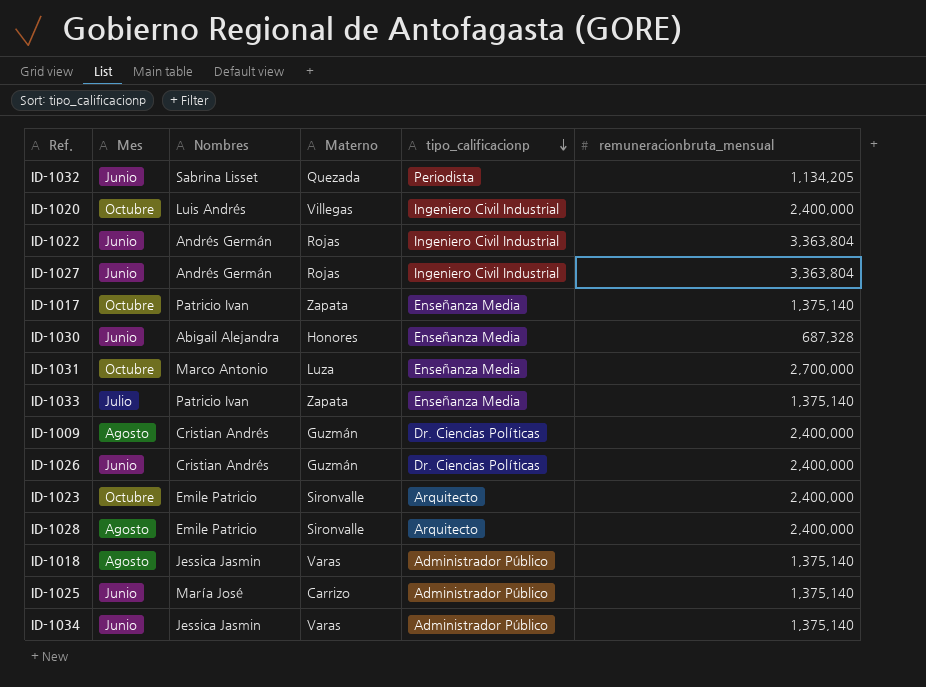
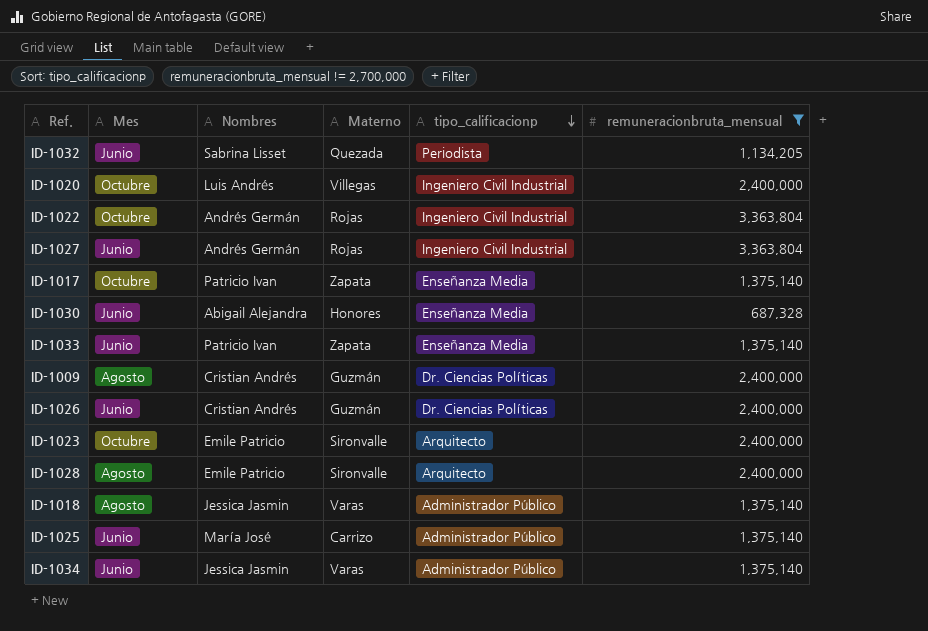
filter: none -> remuneracionbruta_mensual != 2,700,000
ID-1022 | Mes: Junio -> Octubre
ID-1033 | Mes: Julio -> Junio

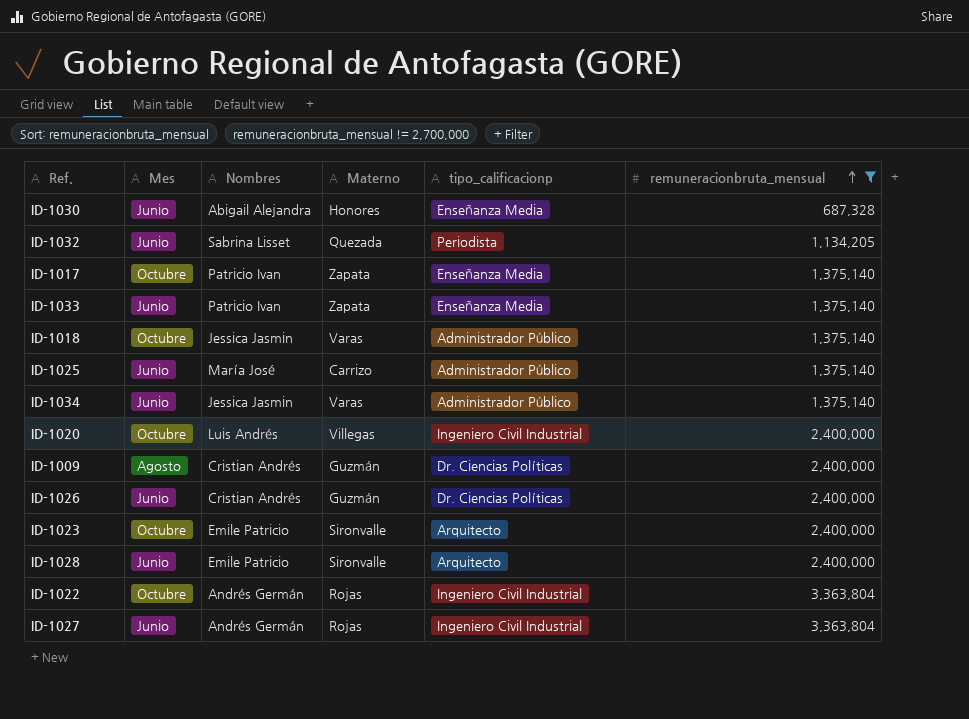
row order: tipo_calificacionp descending -> remuneracionbruta_mensual ascending
ID-1018 | Mes: Agosto -> Octubre
ID-1028 | Mes: Agosto -> Junio

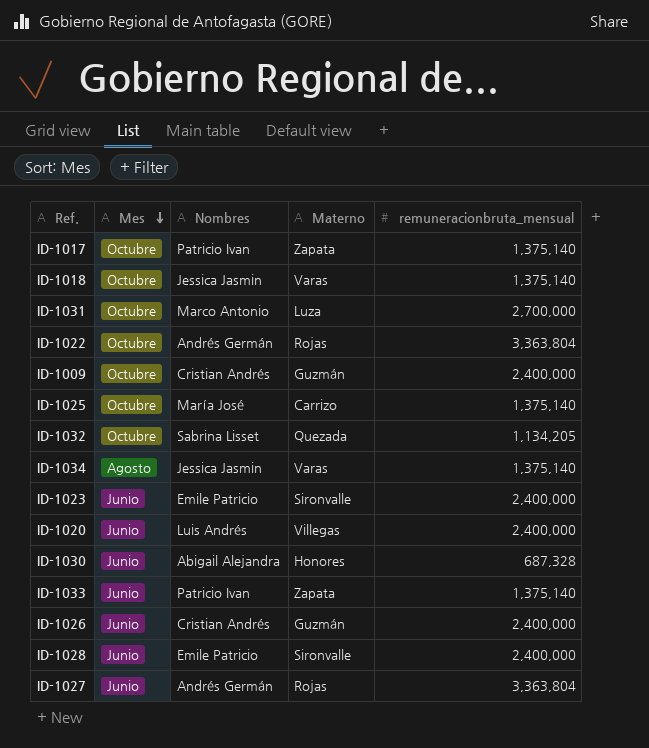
filter: remuneracionbruta_mensual != 2,700,000 -> none
row order: remuneracionbruta_mensual ascending -> Mes descending
column tipo_calificacionp | position: 5 -> none
ID-1009 | Mes: Agosto -> Octubre
ID-1025 | Mes: Junio -> Octubre
ID-1032 | Mes: Junio -> Octubre
ID-1034 | Mes: Junio -> Agosto
ID-1023 | Mes: Octubre -> Junio
ID-1020 | Mes: Octubre -> Junio

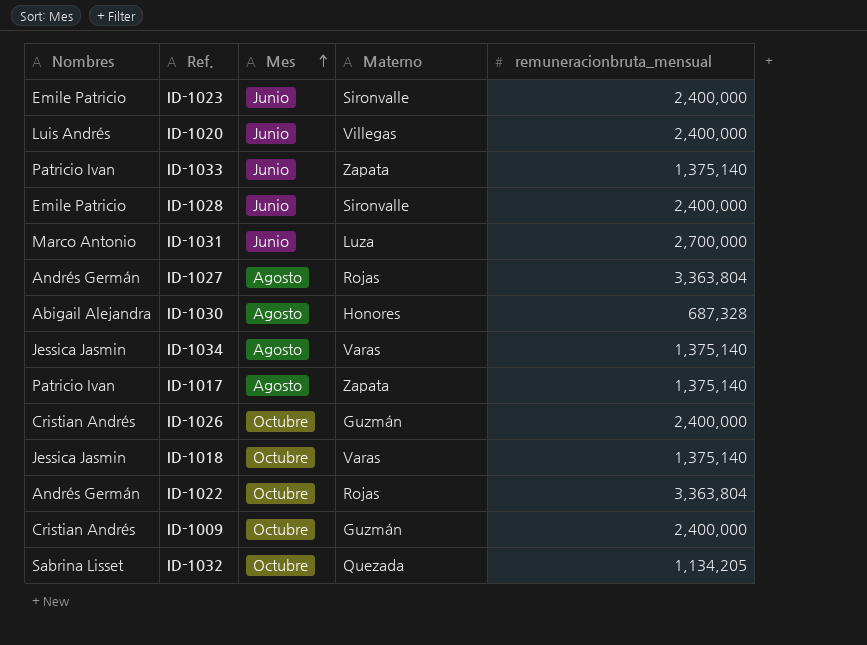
row order: Mes descending -> Mes ascending
column Nombres | position: 3 -> 1
row ID-1025: Octubre | María José | Carrizo | 1,375,140 -> none
ID-1031 | Mes: Octubre -> Junio
ID-1027 | Mes: Junio -> Agosto
ID-1030 | Mes: Junio -> Agosto
ID-1017 | Mes: Octubre -> Agosto
ID-1026 | Mes: Junio -> Octubre

